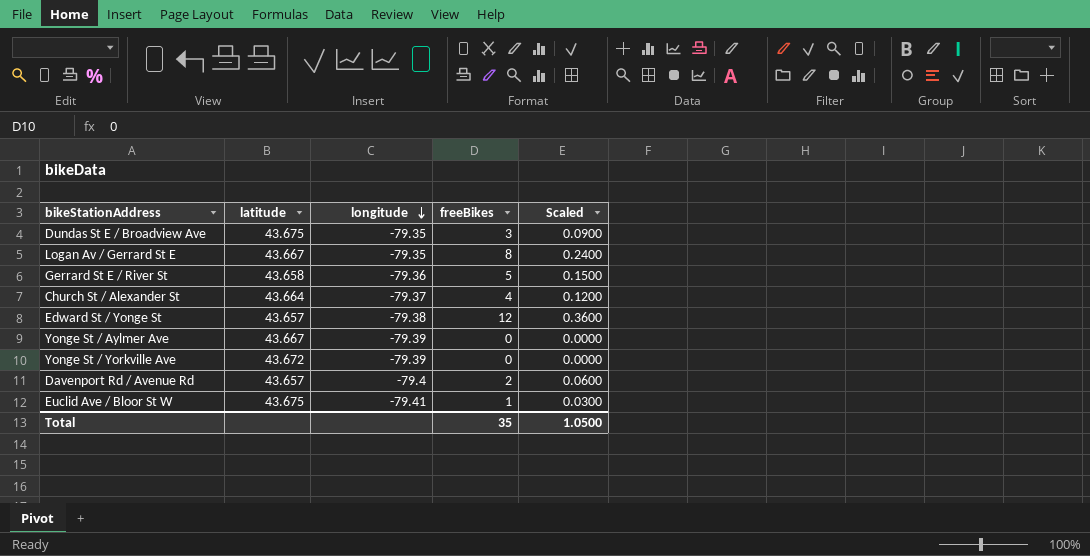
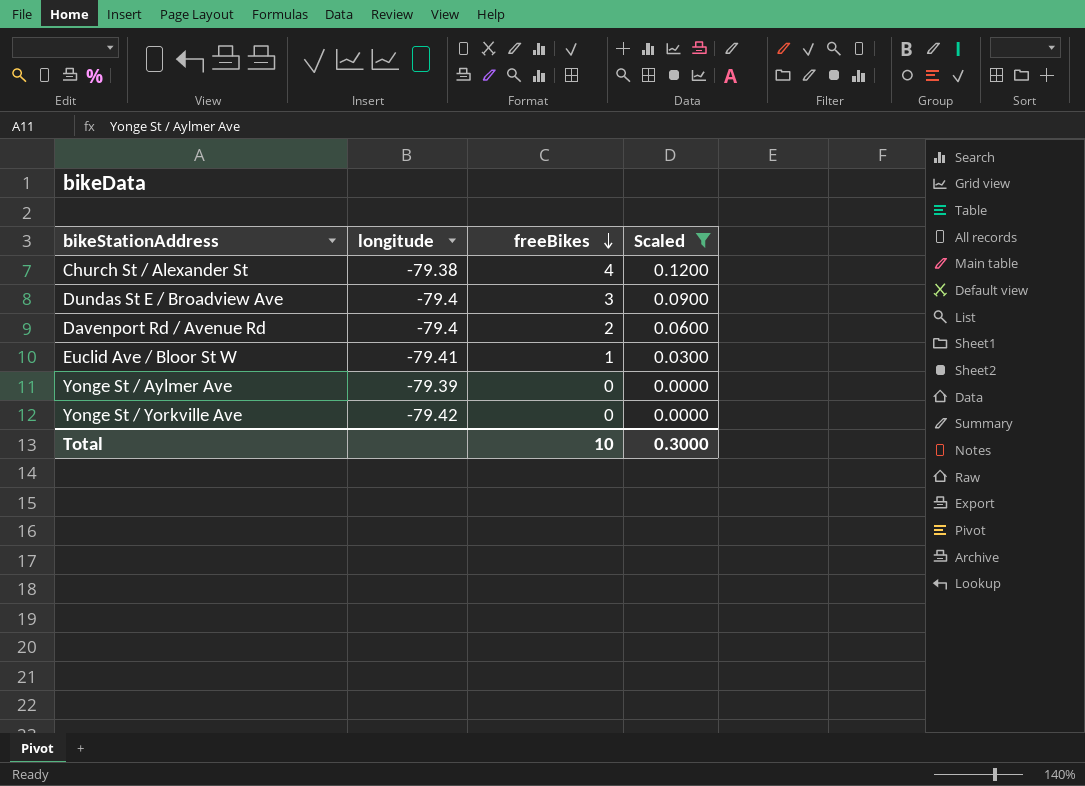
filter: none -> Scaled <= 0.1200
row order: longitude descending -> freeBikes descending
column latitude | position: 2 -> none
Church St / Alexander St | longitude: -79.37 -> -79.38
Dundas St E / Broadview Ave | longitude: -79.35 -> -79.4
Yonge St / Yorkville Ave | longitude: -79.39 -> -79.42
Total | freeBikes: 35 -> 10
Total | Scaled: 1.0500 -> 0.3000

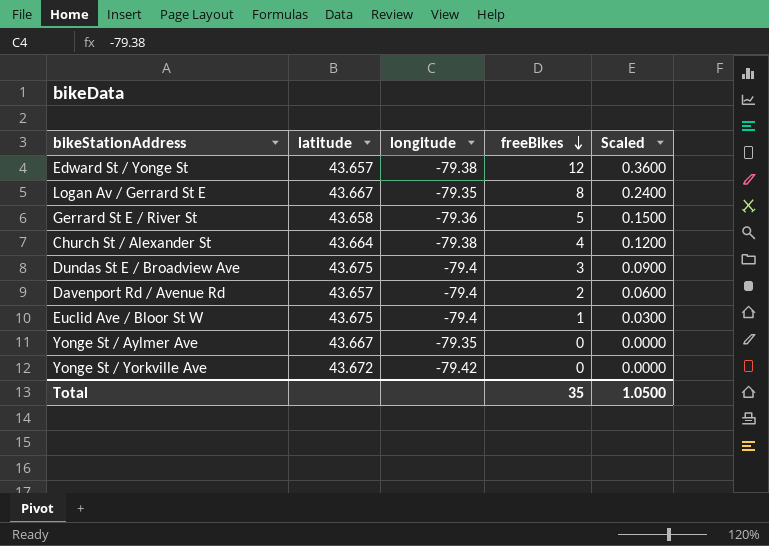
filter: Scaled <= 0.1200 -> none
column latitude | position: none -> 2
Euclid Ave / Bloor St W | longitude: -79.41 -> -79.4
Yonge St / Aylmer Ave | longitude: -79.39 -> -79.35
Total | freeBikes: 10 -> 35
Total | Scaled: 0.3000 -> 1.0500

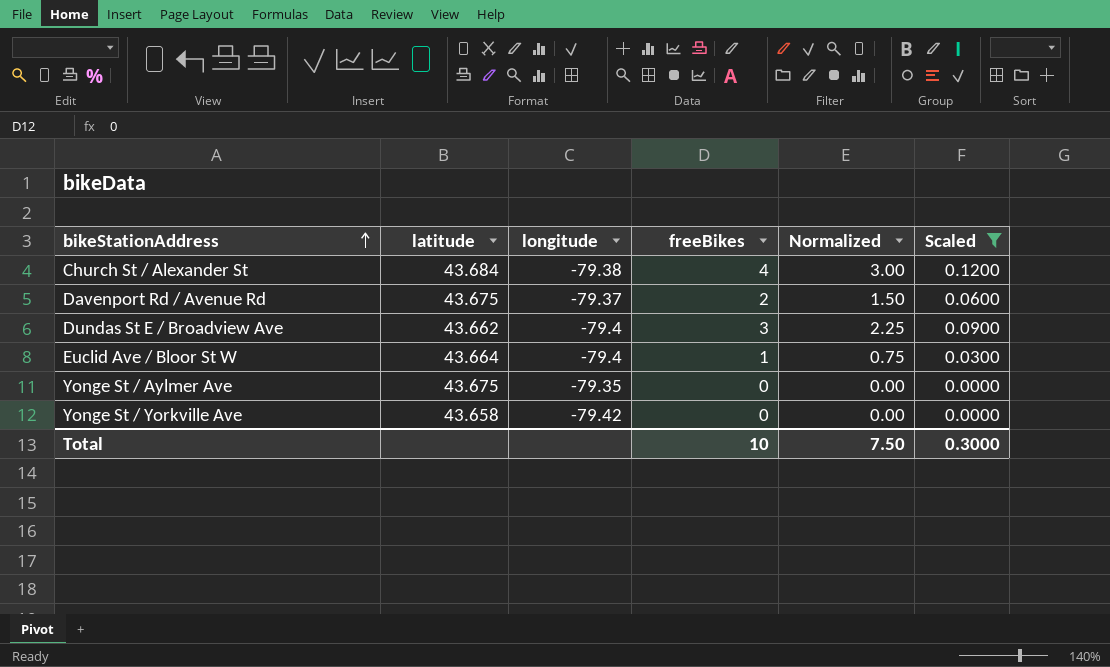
filter: none -> Scaled <= 0.1200
row order: freeBikes descending -> bikeStationAddress ascending
column Normalized | formula: none -> [freeBikes] * 0.75
Church St / Alexander St | latitude: 43.664 -> 43.684
Davenport Rd / Avenue Rd | latitude: 43.657 -> 43.675
Davenport Rd / Avenue Rd | longitude: -79.4 -> -79.37
Dundas St E / Broadview Ave | latitude: 43.675 -> 43.662
Euclid Ave / Bloor St W | latitude: 43.675 -> 43.664
Yonge St / Aylmer Ave | latitude: 43.667 -> 43.675
Yonge St / Yorkville Ave | latitude: 43.672 -> 43.658
Total | freeBikes: 35 -> 10
Total | Scaled: 1.0500 -> 0.3000

